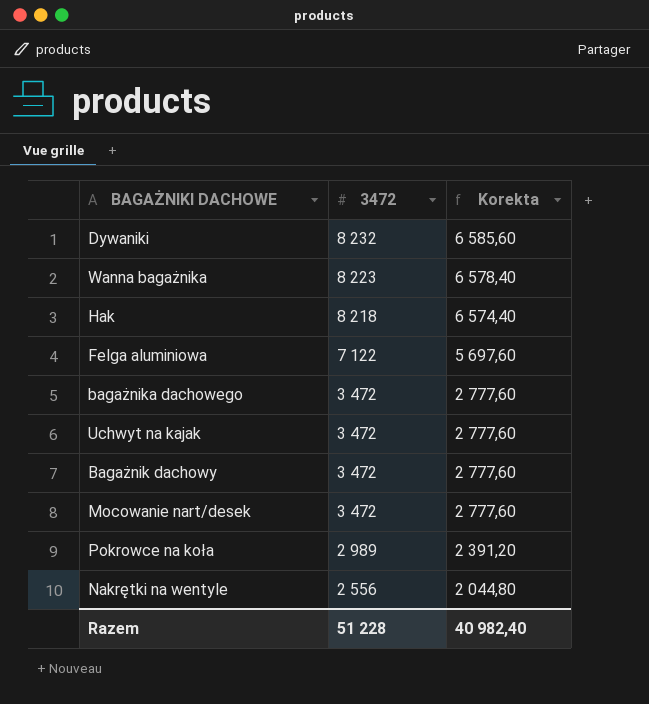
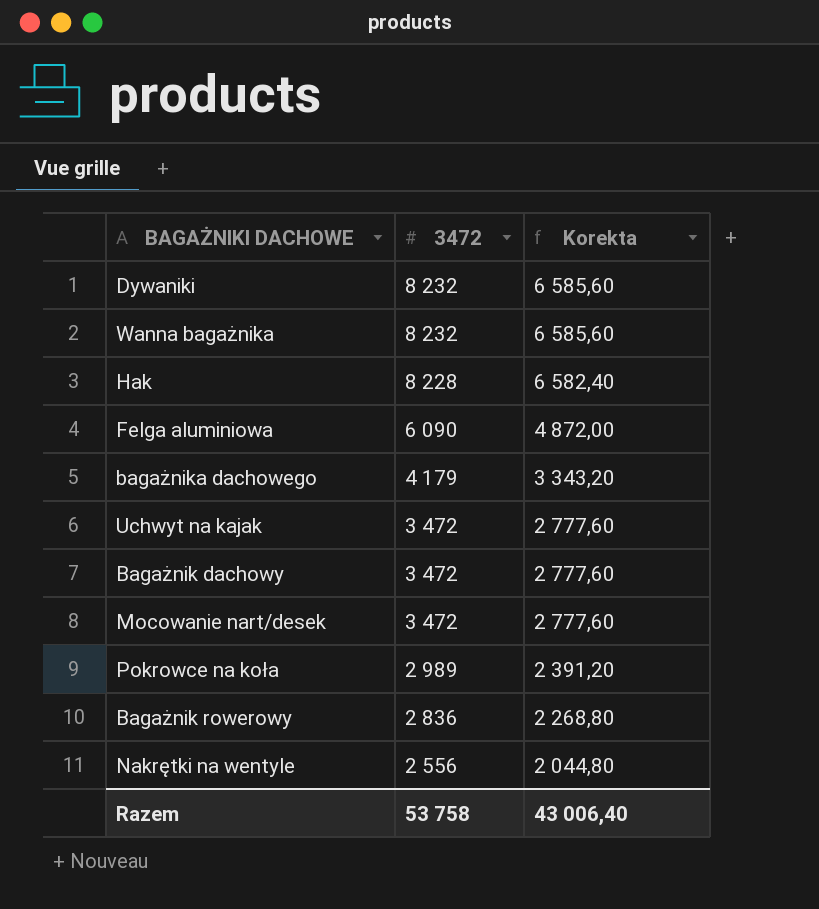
Wanna bagażnika | 3472: 8 223 -> 8 232
Wanna bagażnika | Korekta: 6 578,40 -> 6 585,60
Hak | 3472: 8 218 -> 8 228
Hak | Korekta: 6 574,40 -> 6 582,40
Felga aluminiowa | 3472: 7 122 -> 6 090
Felga aluminiowa | Korekta: 5 697,60 -> 4 872,00
bagażnika dachowego | 3472: 3 472 -> 4 179
bagażnika dachowego | Korekta: 2 777,60 -> 3 343,20
row Bagażnik rowerowy: none -> 2 836 | 2 268,80
Razem | 3472: 51 228 -> 53 758
Razem | Korekta: 40 982,40 -> 43 006,40

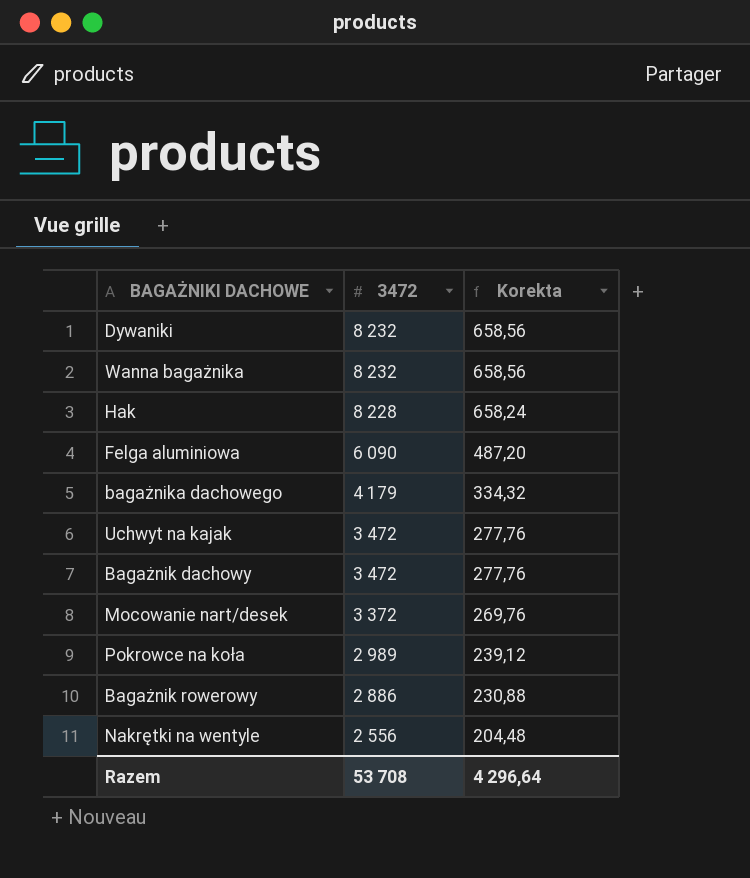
column Korekta | formula: [3472] * 0,8 -> [3472] * 0,08
Mocowanie nart/desek | 3472: 3 472 -> 3 372
Bagażnik rowerowy | 3472: 2 836 -> 2 886
Razem | 3472: 53 758 -> 53 708
Razem | Korekta: 43 006,40 -> 4 296,64

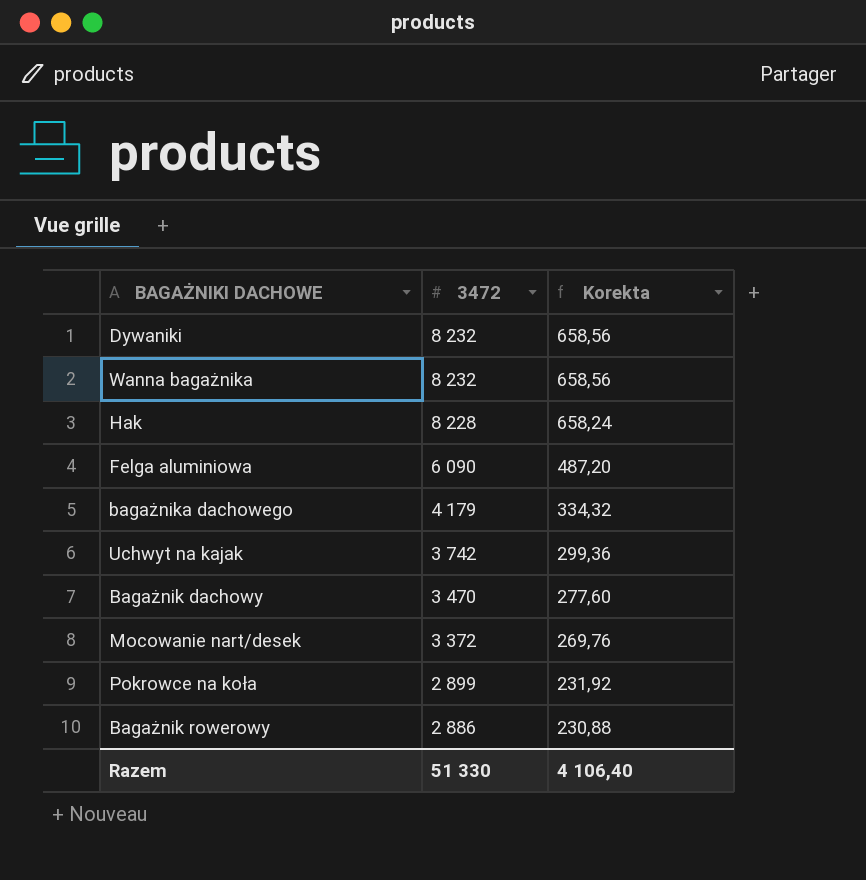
row Nakrętki na wentyle: 2 556 | 204,48 -> none
Uchwyt na kajak | 3472: 3 472 -> 3 742
Uchwyt na kajak | Korekta: 277,76 -> 299,36
Bagażnik dachowy | 3472: 3 472 -> 3 470
Bagażnik dachowy | Korekta: 277,76 -> 277,60
Pokrowce na koła | 3472: 2 989 -> 2 899
Pokrowce na koła | Korekta: 239,12 -> 231,92
Razem | 3472: 53 708 -> 51 330
Razem | Korekta: 4 296,64 -> 4 106,40

